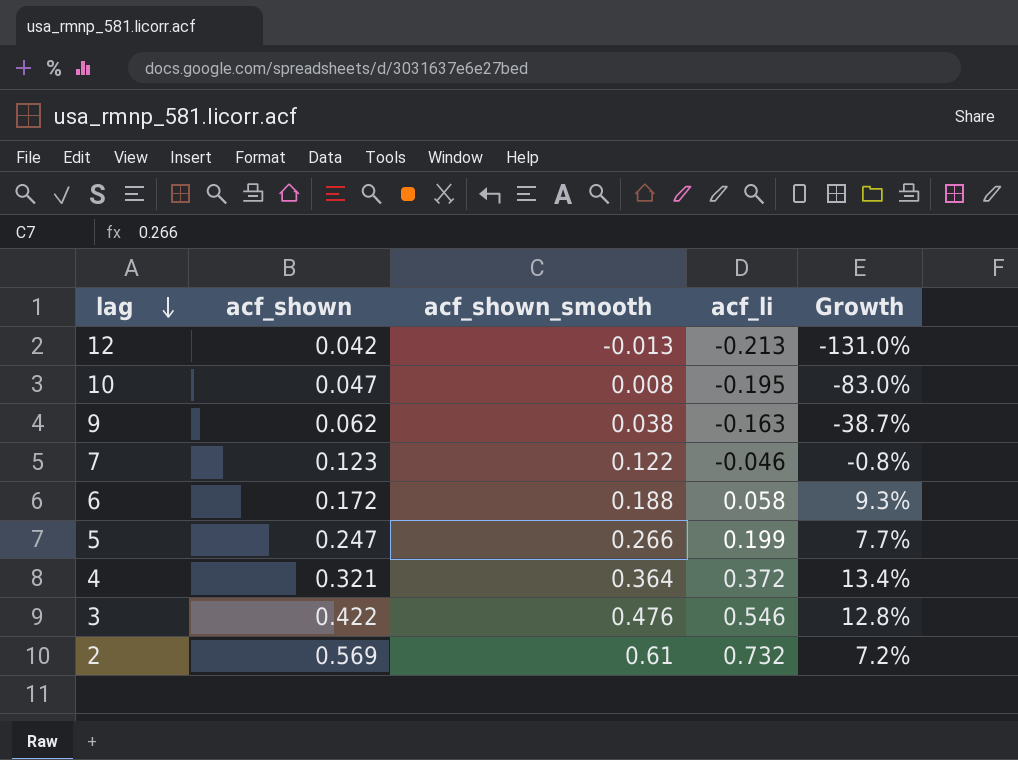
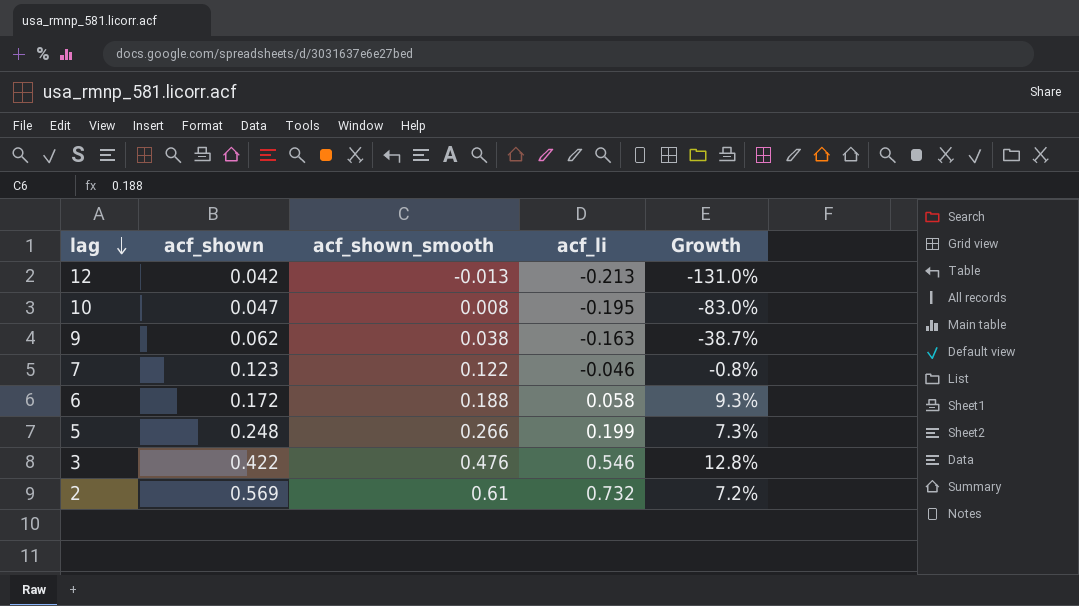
row 4: 0.321 | 0.364 | 0.372 | 13.4% -> none
5 | acf_shown: 0.247 -> 0.248
5 | Growth: 7.7% -> 7.3%

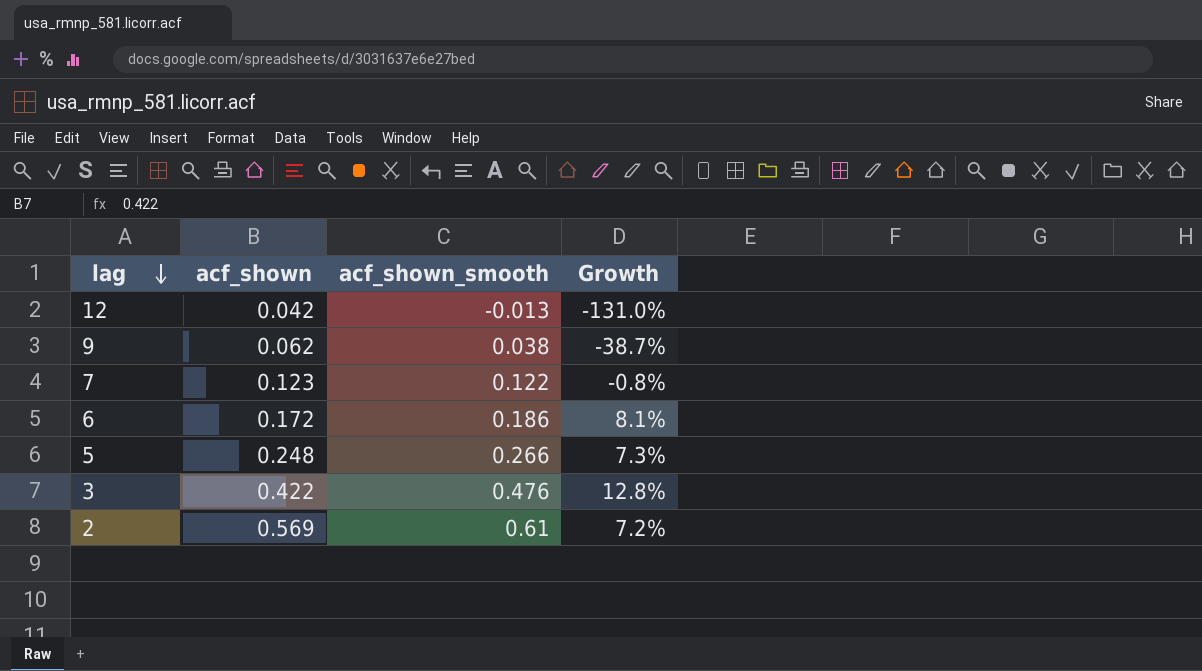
column acf_li | position: 4 -> none
row 10: 0.047 | 0.008 | -0.195 | -83.0% -> none
6 | acf_shown_smooth: 0.188 -> 0.186
6 | Growth: 9.3% -> 8.1%

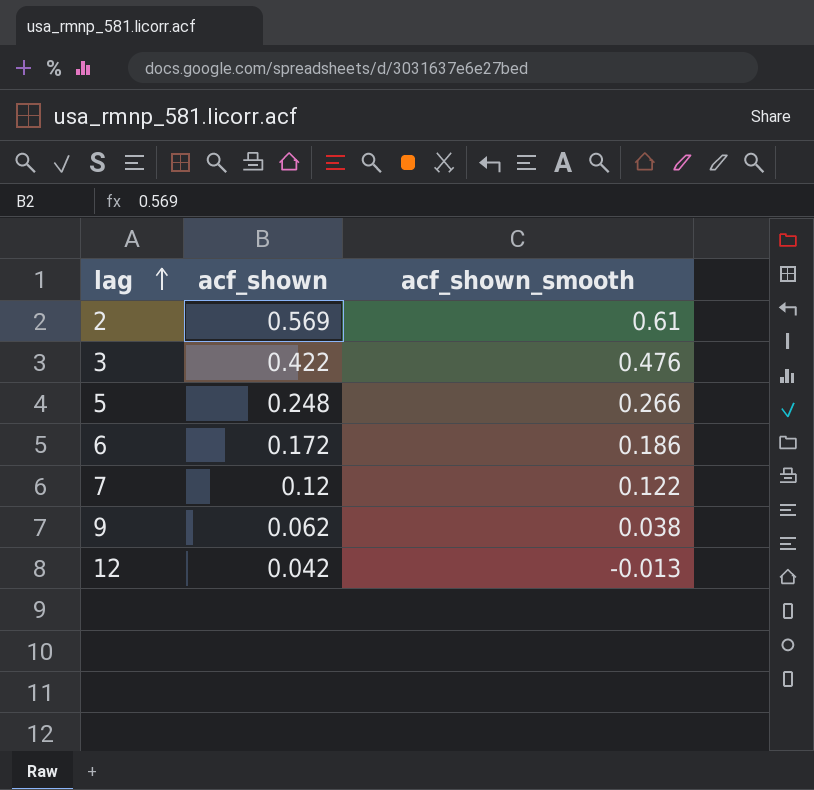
row order: lag descending -> lag ascending
column Growth | formula: ([acf_shown_smooth] - [acf_shown]) / [acf_shown] -> none
7 | acf_shown: 0.123 -> 0.12

